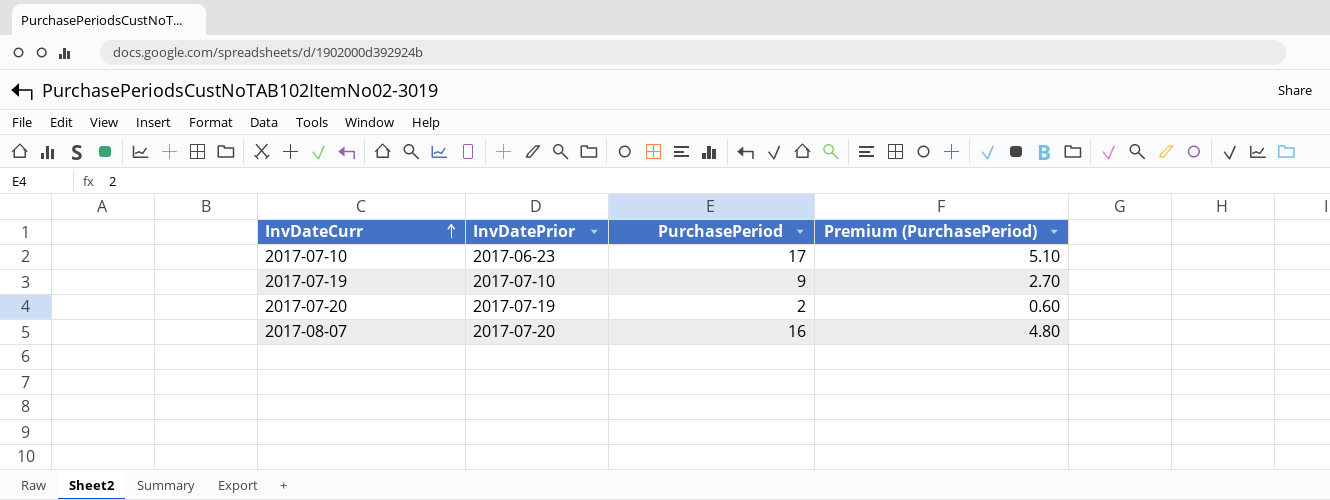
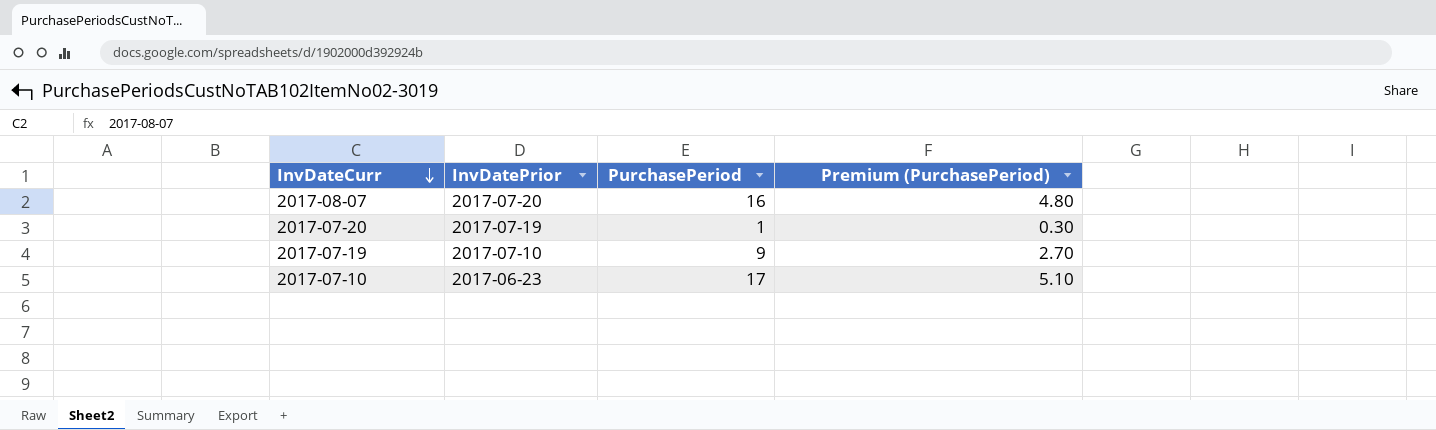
row order: InvDateCurr ascending -> InvDateCurr descending
2017-07-20 | PurchasePeriod: 2 -> 1
2017-07-20 | Premium (PurchasePeriod): 0.60 -> 0.30

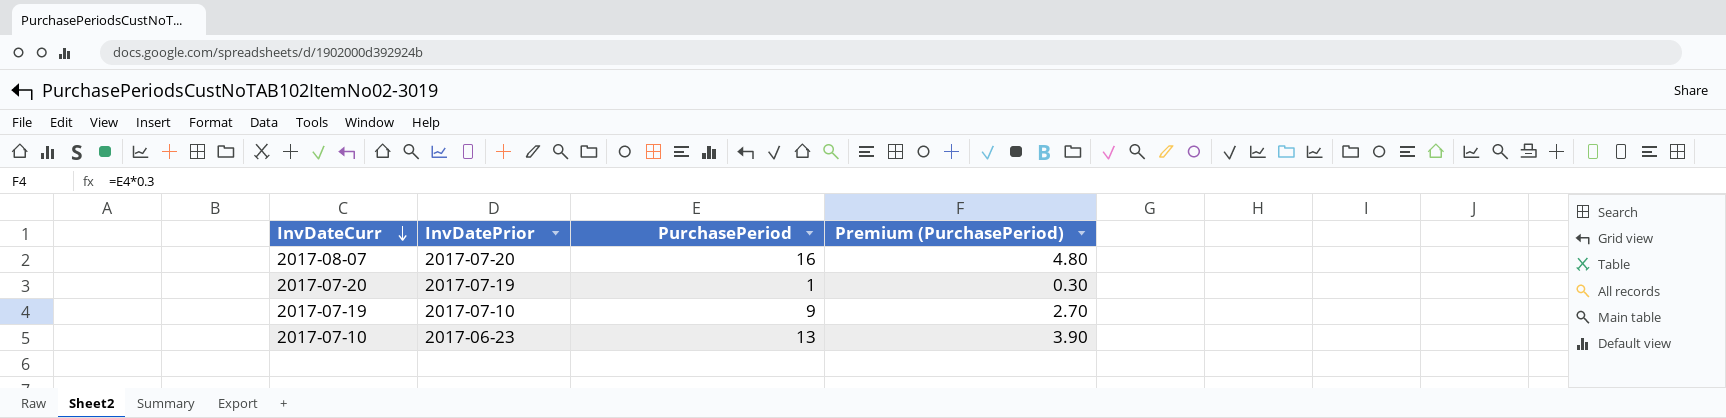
2017-07-10 | PurchasePeriod: 17 -> 13
2017-07-10 | Premium (PurchasePeriod): 5.10 -> 3.90

